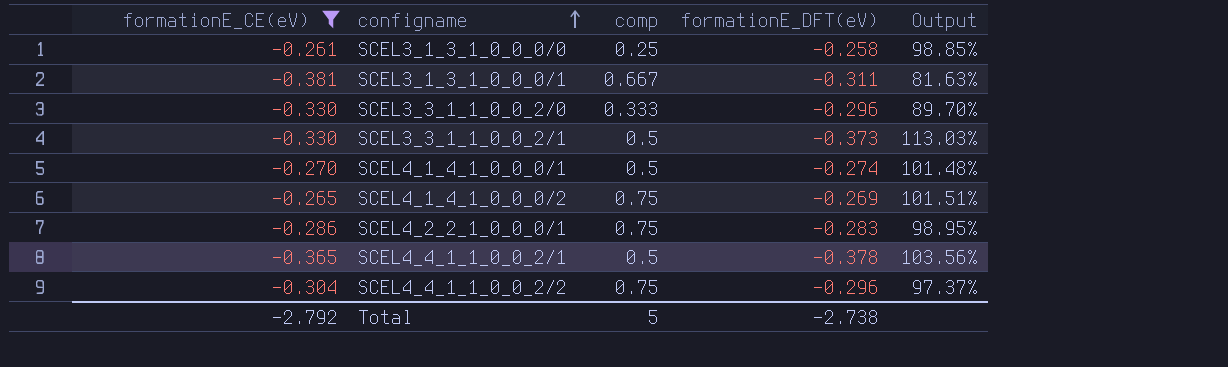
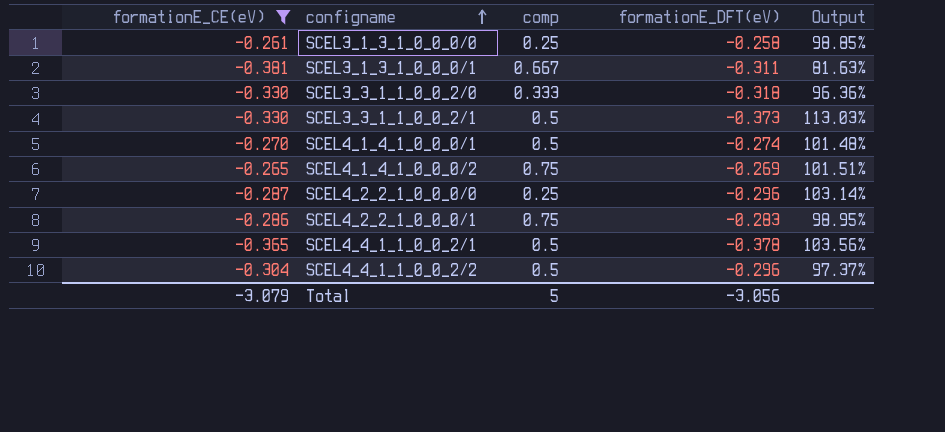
SCEL3_3_1_1_0_0_2/0 | formationE_DFT(eV): -0.296 -> -0.318
SCEL3_3_1_1_0_0_2/0 | Output: 89.70% -> 96.36%
row SCEL4_2_2_1_0_0_0/0: none -> -0.287 | 0.25 | -0.296 | 103.14%
SCEL4_4_1_1_0_0_2/2 | comp: 0.75 -> 0.5
Total | formationE_CE(eV): -2.792 -> -3.079
Total | formationE_DFT(eV): -2.738 -> -3.056

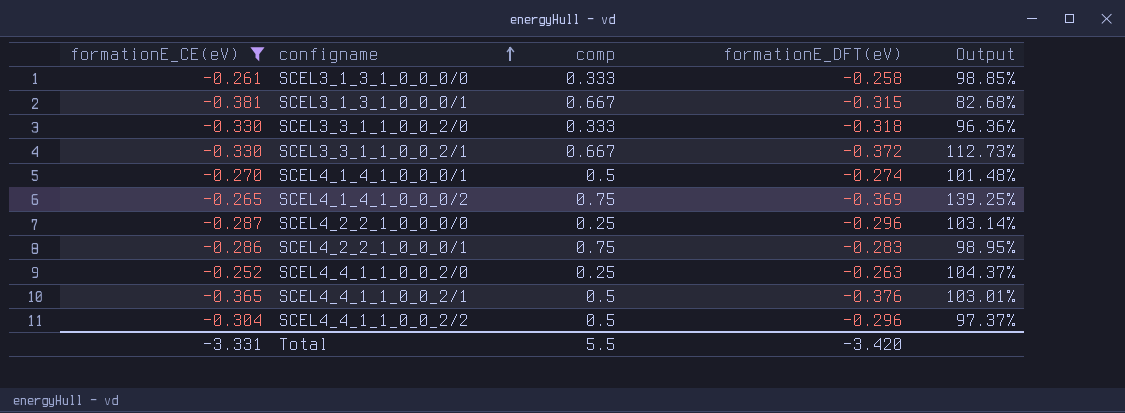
SCEL3_1_3_1_0_0_0/0 | comp: 0.25 -> 0.333
SCEL3_1_3_1_0_0_0/1 | formationE_DFT(eV): -0.311 -> -0.315
SCEL3_1_3_1_0_0_0/1 | Output: 81.63% -> 82.68%
SCEL3_3_1_1_0_0_2/1 | comp: 0.5 -> 0.667
SCEL3_3_1_1_0_0_2/1 | formationE_DFT(eV): -0.373 -> -0.372
SCEL3_3_1_1_0_0_2/1 | Output: 113.03% -> 112.73%
SCEL4_1_4_1_0_0_0/2 | formationE_DFT(eV): -0.269 -> -0.369
SCEL4_1_4_1_0_0_0/2 | Output: 101.51% -> 139.25%
row SCEL4_4_1_1_0_0_2/0: none -> -0.252 | 0.25 | -0.263 | 104.37%
SCEL4_4_1_1_0_0_2/1 | formationE_DFT(eV): -0.378 -> -0.376
SCEL4_4_1_1_0_0_2/1 | Output: 103.56% -> 103.01%
Total | formationE_CE(eV): -3.079 -> -3.331
Total | comp: 5 -> 5.5
Total | formationE_DFT(eV): -3.056 -> -3.420

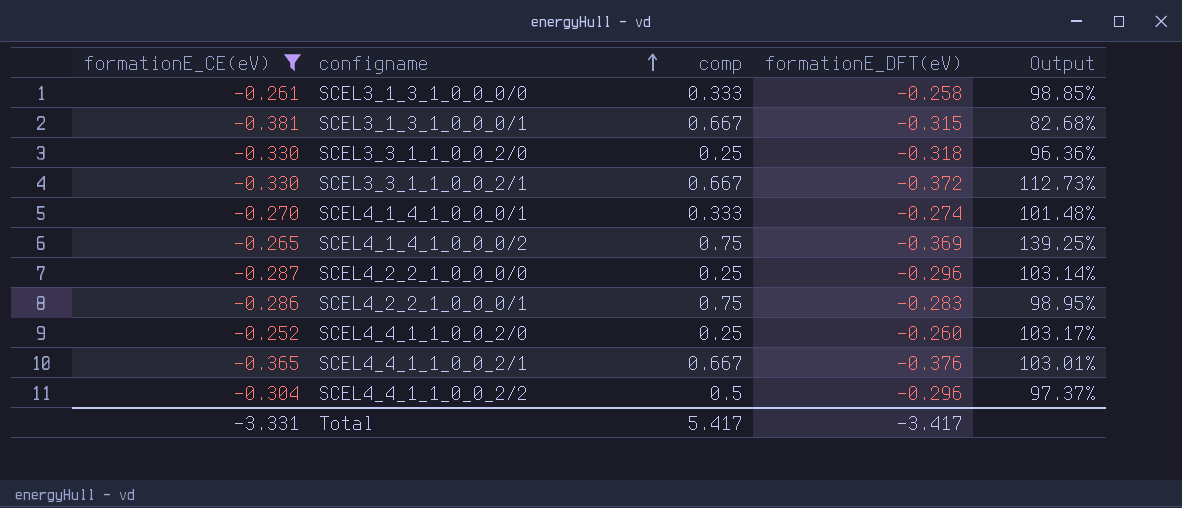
SCEL3_3_1_1_0_0_2/0 | comp: 0.333 -> 0.25
SCEL4_1_4_1_0_0_0/1 | comp: 0.5 -> 0.333
SCEL4_4_1_1_0_0_2/0 | formationE_DFT(eV): -0.263 -> -0.260
SCEL4_4_1_1_0_0_2/0 | Output: 104.37% -> 103.17%
SCEL4_4_1_1_0_0_2/1 | comp: 0.5 -> 0.667
Total | comp: 5.5 -> 5.417
Total | formationE_DFT(eV): -3.420 -> -3.417

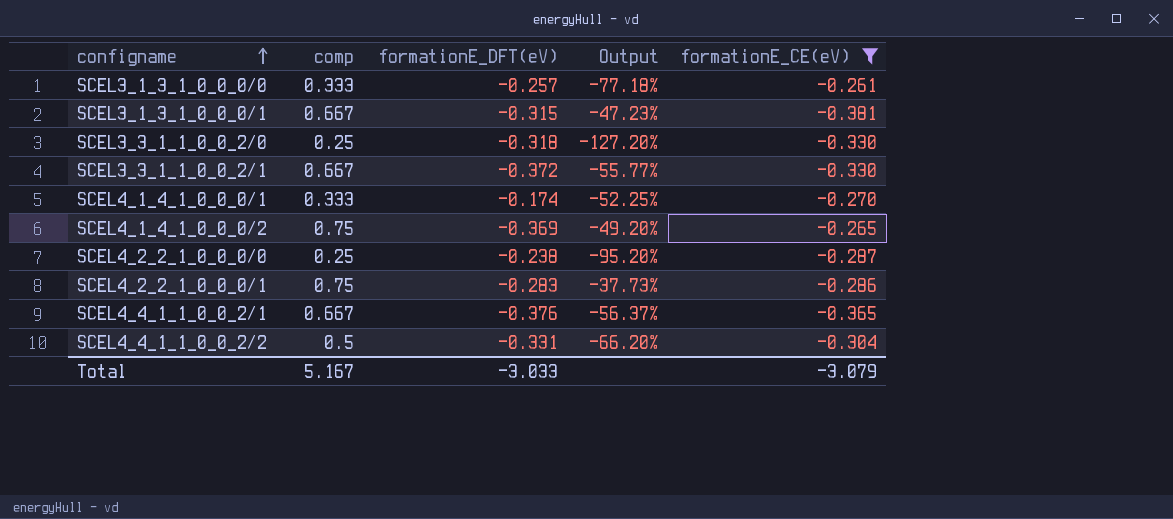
column Output | formula: [formationE_DFT(eV)] / [formationE_CE(eV)] -> [formationE_DFT(eV)] / [comp]
column formationE_CE(eV) | position: 1 -> 5
row SCEL4_4_1_1_0_0_2/0: -0.252 | 0.25 | -0.260 | 103.17% -> none
SCEL3_1_3_1_0_0_0/0 | formationE_DFT(eV): -0.258 -> -0.257
SCEL4_1_4_1_0_0_0/1 | formationE_DFT(eV): -0.274 -> -0.174
SCEL4_2_2_1_0_0_0/0 | formationE_DFT(eV): -0.296 -> -0.238
SCEL4_4_1_1_0_0_2/2 | formationE_DFT(eV): -0.296 -> -0.331
Total | comp: 5.417 -> 5.167
Total | formationE_DFT(eV): -3.417 -> -3.033
Total | formationE_CE(eV): -3.331 -> -3.079

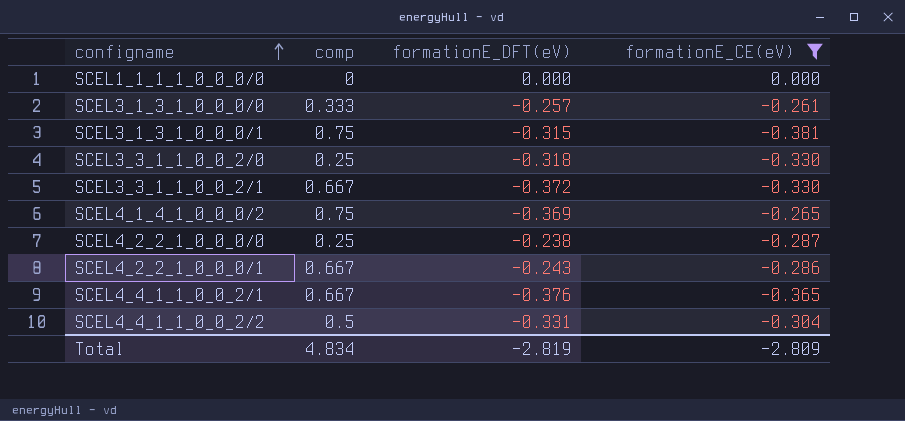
column Output | formula: [formationE_DFT(eV)] / [comp] -> none
row SCEL4_1_4_1_0_0_0/1: 0.333 | -0.174 | -52.25% | -0.270 -> none
row SCEL1_1_1_1_0_0_0/0: none -> 0 | 0.000 | 0.000
SCEL3_1_3_1_0_0_0/1 | comp: 0.667 -> 0.75
SCEL4_2_2_1_0_0_0/1 | comp: 0.75 -> 0.667
SCEL4_2_2_1_0_0_0/1 | formationE_DFT(eV): -0.283 -> -0.243
Total | comp: 5.167 -> 4.834
Total | formationE_DFT(eV): -3.033 -> -2.819
Total | formationE_CE(eV): -3.079 -> -2.809

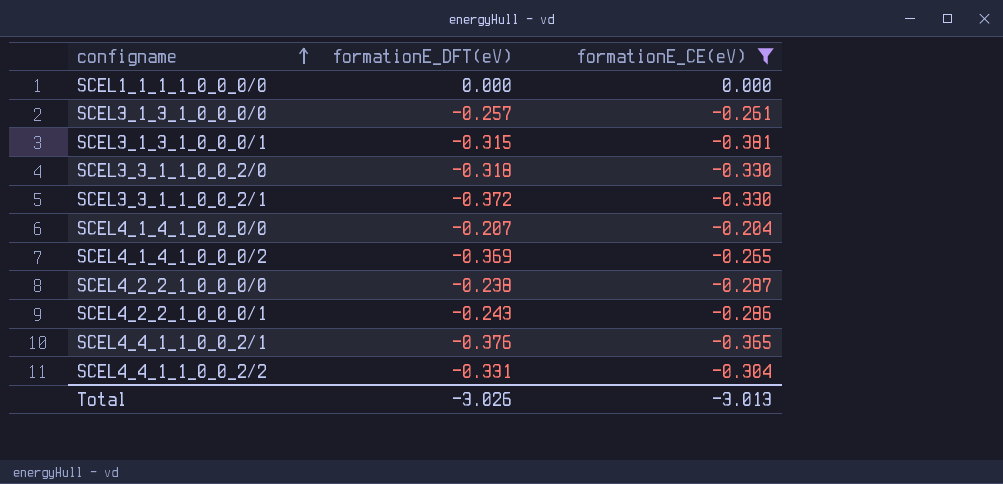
column comp | position: 2 -> none
row SCEL4_1_4_1_0_0_0/0: none -> -0.207 | -0.204
Total | formationE_DFT(eV): -2.819 -> -3.026
Total | formationE_CE(eV): -2.809 -> -3.013

